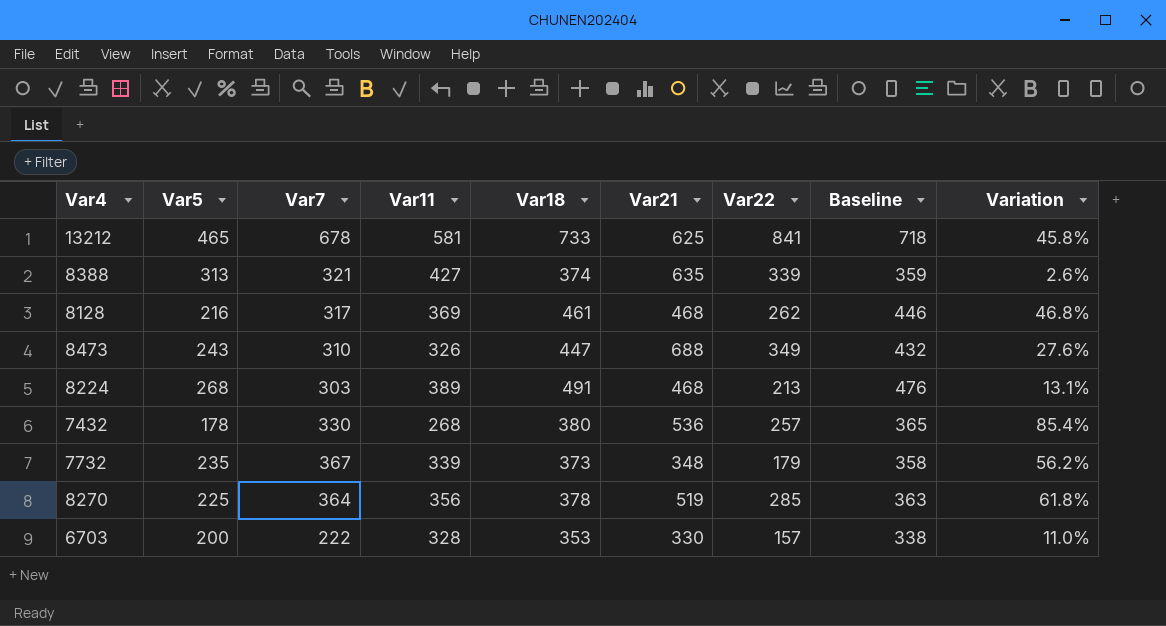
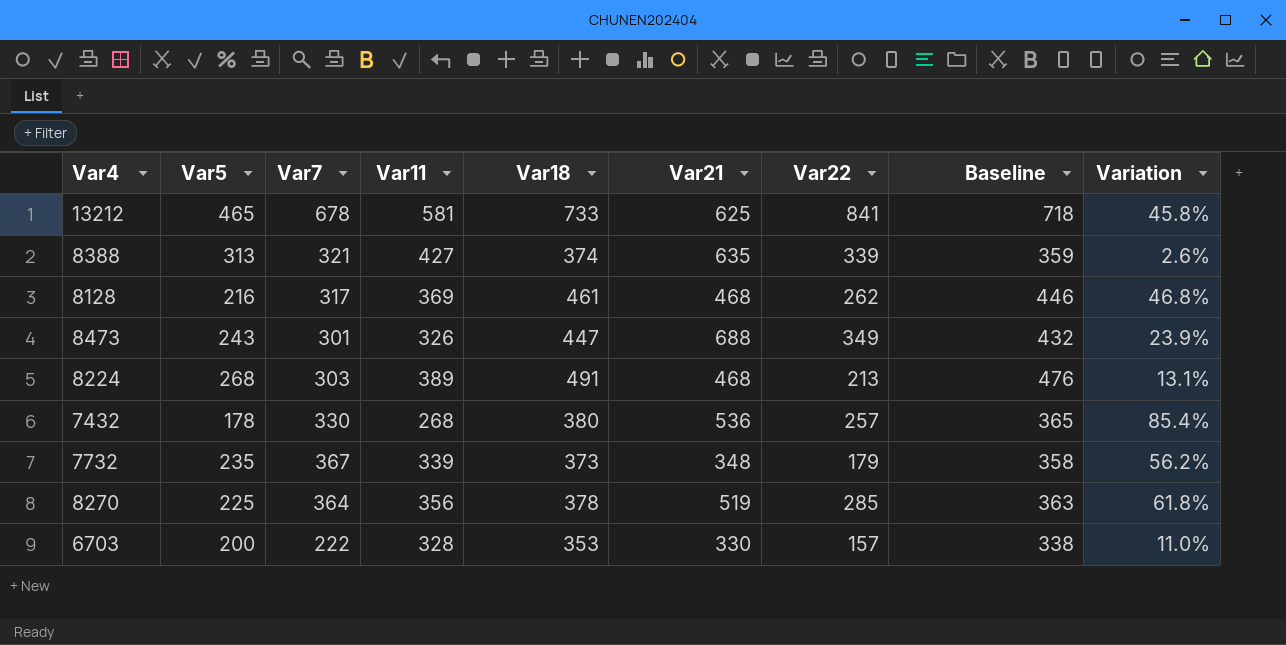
8473 | Var7: 310 -> 301
8473 | Variation: 27.6% -> 23.9%

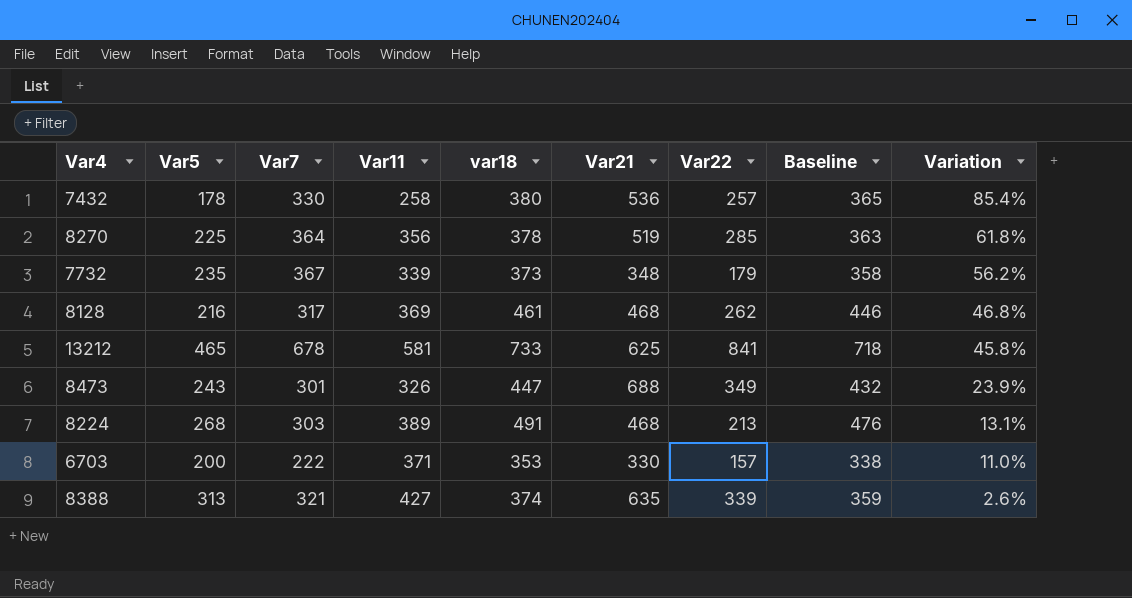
row order: none -> Variation descending
column name: Var18 -> var18
7432 | Var11: 268 -> 258
6703 | Var11: 328 -> 371

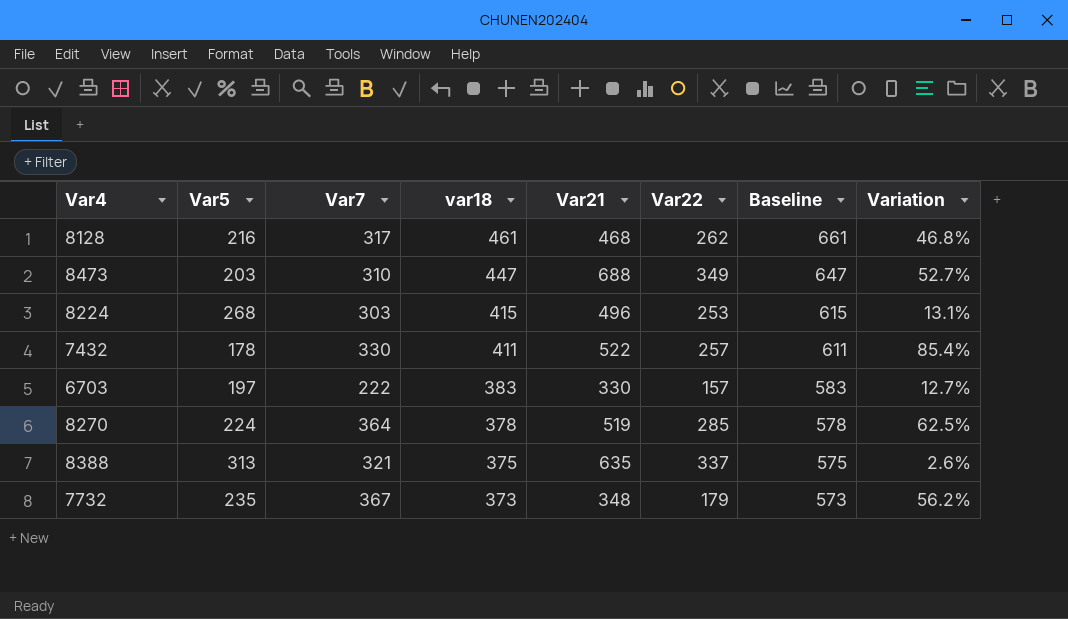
row order: Variation descending -> var18 descending
column Var11 | position: 4 -> none
column Baseline | formula: [var18] - 15 -> [var18] + 200
row 13212: 465 | 678 | 581 | 733 | 625 | 841 | 718 | 45.8% -> none
8473 | Var5: 243 -> 203
8473 | Var7: 301 -> 310
8473 | Variation: 23.9% -> 52.7%
8224 | var18: 491 -> 415
8224 | Var21: 468 -> 496
8224 | Var22: 213 -> 253
7432 | var18: 380 -> 411
7432 | Var21: 536 -> 522
6703 | Var5: 200 -> 197
6703 | var18: 353 -> 383
6703 | Variation: 11.0% -> 12.7%
8270 | Var5: 225 -> 224
8270 | Variation: 61.8% -> 62.5%
8388 | var18: 374 -> 375
8388 | Var22: 339 -> 337

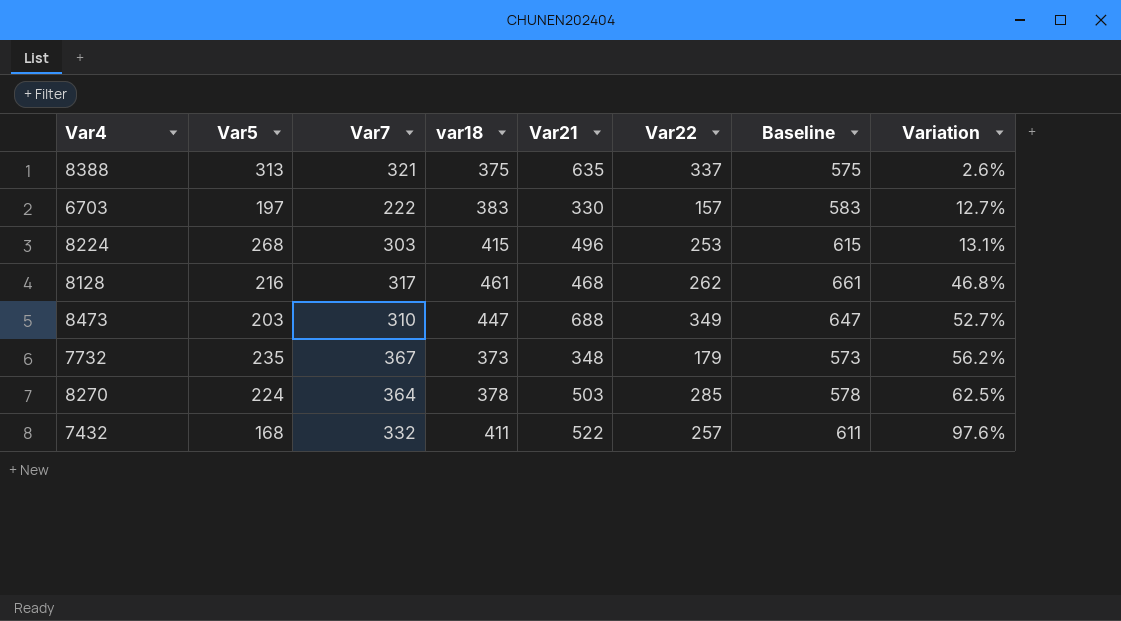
row order: var18 descending -> Variation ascending
8270 | Var21: 519 -> 503
7432 | Var5: 178 -> 168
7432 | Var7: 330 -> 332
7432 | Variation: 85.4% -> 97.6%

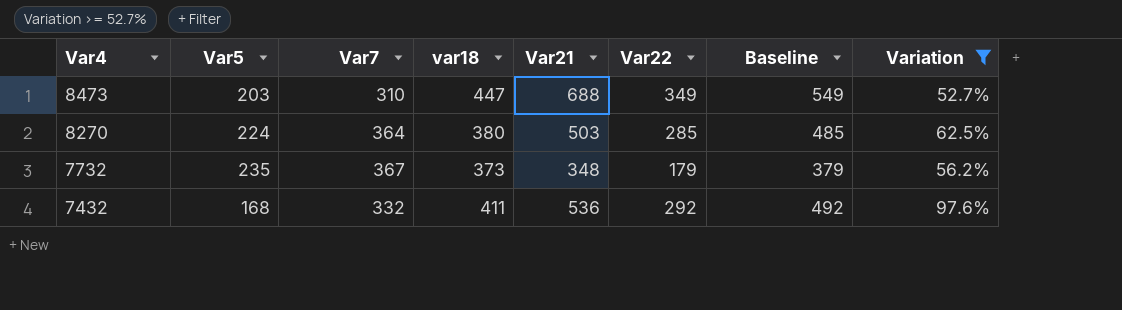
filter: none -> Variation >= 52.7%
row order: Variation ascending -> Var4 descending
column Baseline | formula: [var18] + 200 -> [Var22] + 200
8270 | var18: 378 -> 380
7432 | Var21: 522 -> 536
7432 | Var22: 257 -> 292

